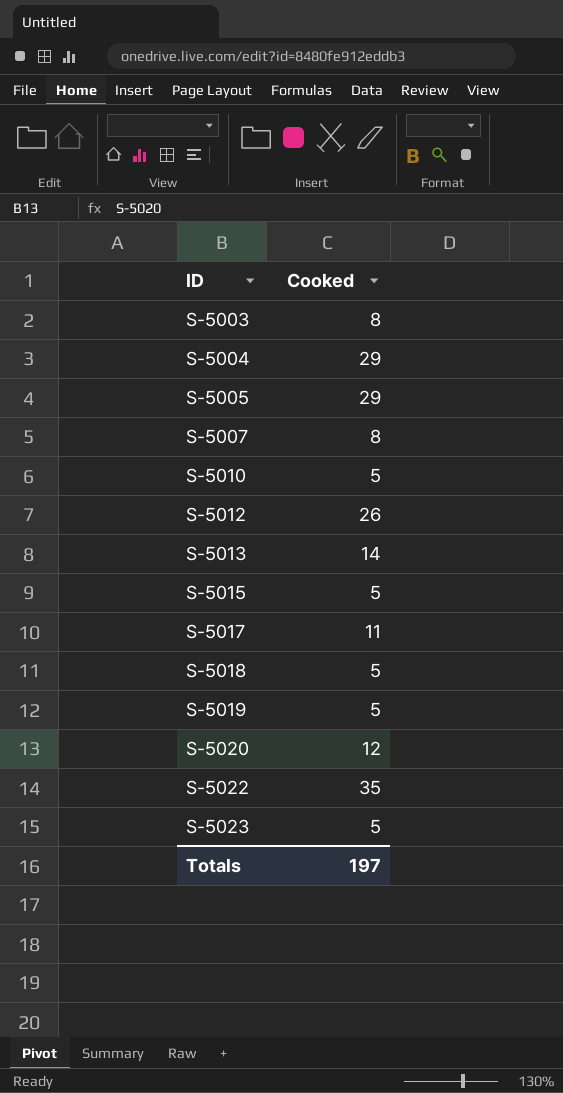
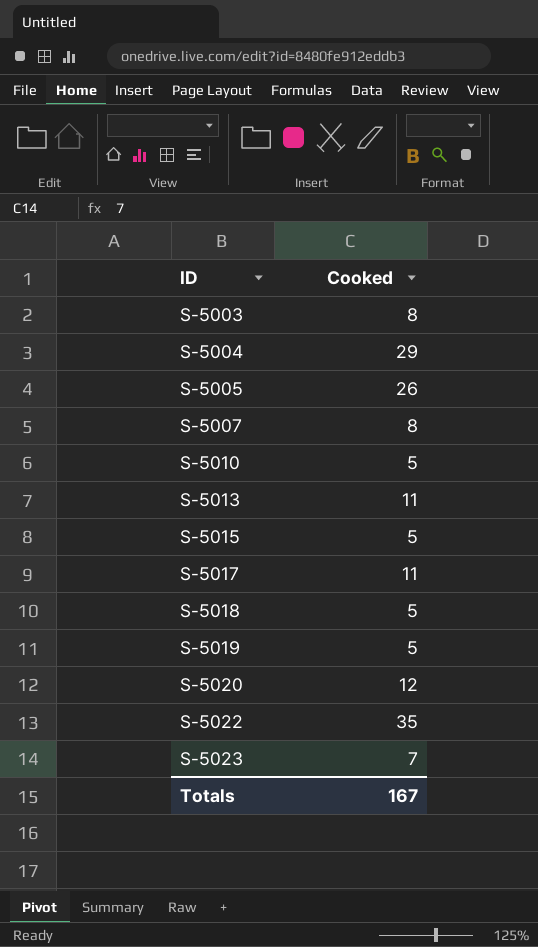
row S-5012: 26 -> none
S-5005 | Cooked: 29 -> 26
S-5013 | Cooked: 14 -> 11
S-5023 | Cooked: 5 -> 7
Totals | Cooked: 197 -> 167

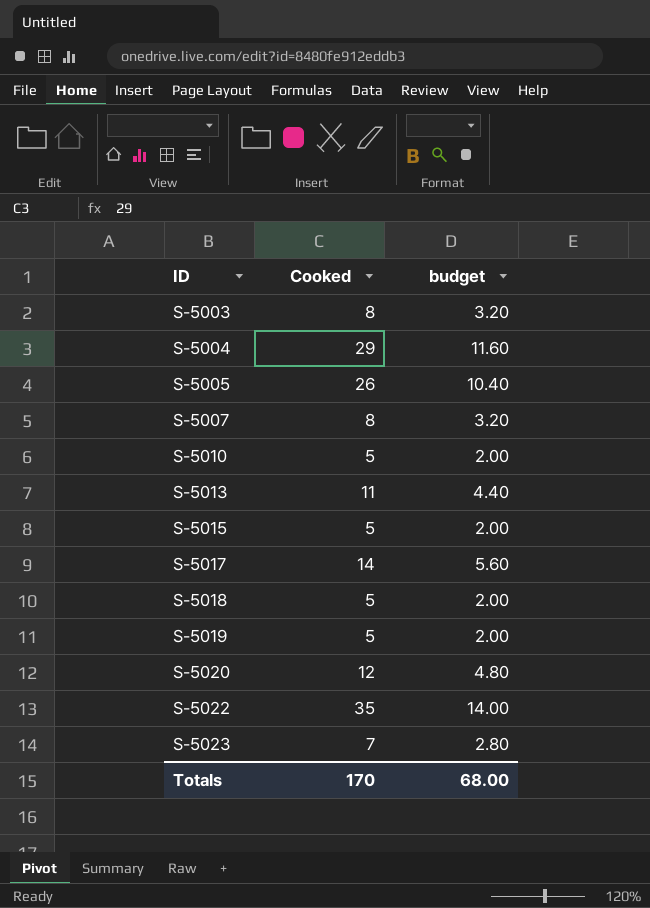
column budget | formula: none -> [Cooked] * 0.4
S-5017 | Cooked: 11 -> 14
Totals | Cooked: 167 -> 170

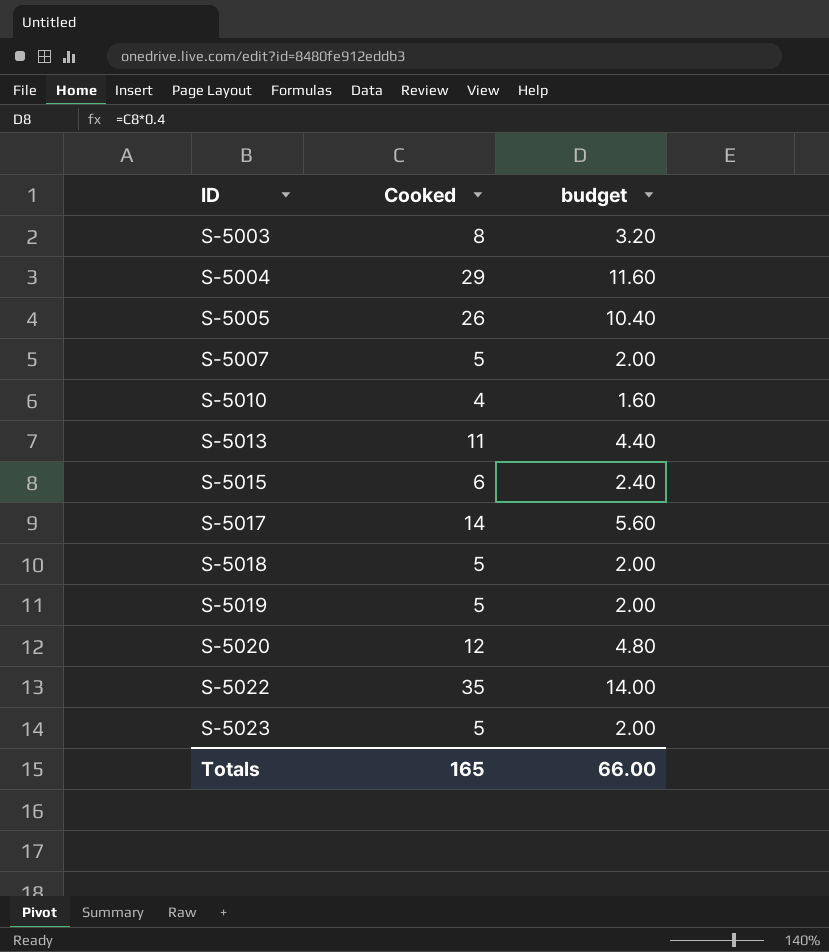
S-5007 | Cooked: 8 -> 5
S-5007 | budget: 3.20 -> 2.00
S-5010 | Cooked: 5 -> 4
S-5010 | budget: 2.00 -> 1.60
S-5015 | Cooked: 5 -> 6
S-5015 | budget: 2.00 -> 2.40
S-5023 | Cooked: 7 -> 5
S-5023 | budget: 2.80 -> 2.00
Totals | Cooked: 170 -> 165
Totals | budget: 68.00 -> 66.00

